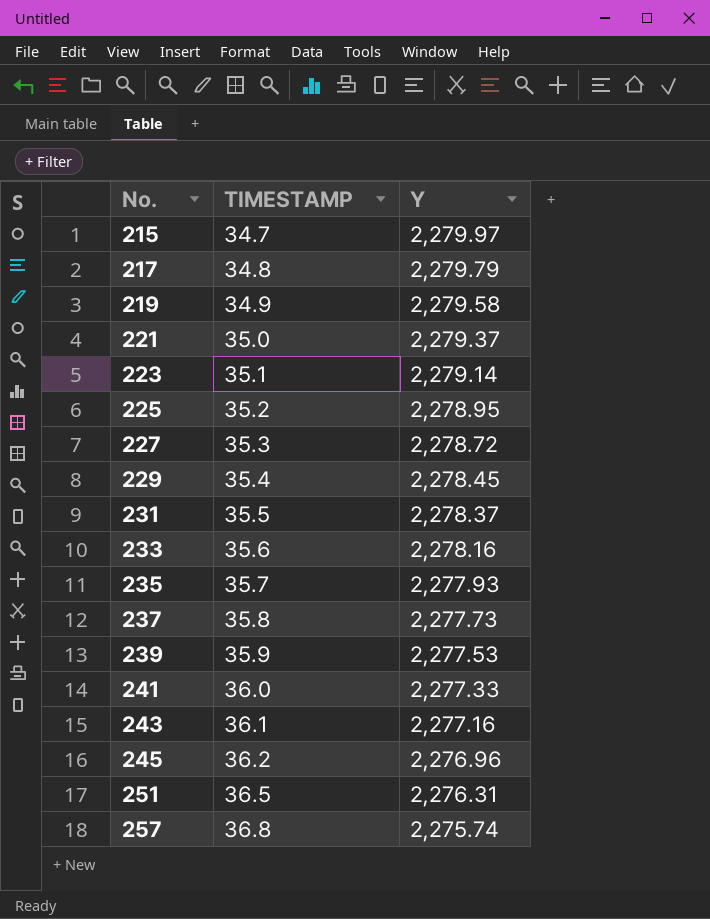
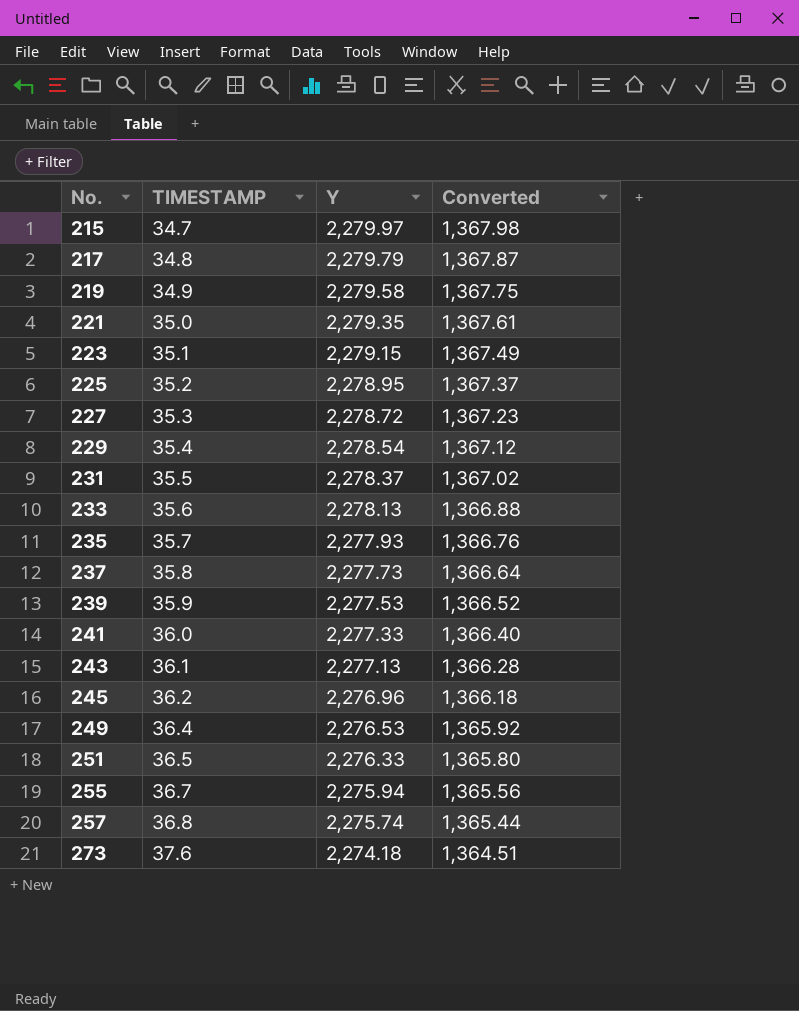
column Converted | formula: none -> [Y] * 0.6
221 | Y: 2,279.37 -> 2,279.35
223 | Y: 2,279.14 -> 2,279.15
229 | Y: 2,278.45 -> 2,278.54
233 | Y: 2,278.16 -> 2,278.13
243 | Y: 2,277.16 -> 2,277.13
row 249: none -> 36.4 | 2,276.53 | 1,365.92
251 | Y: 2,276.31 -> 2,276.33
row 255: none -> 36.7 | 2,275.94 | 1,365.56
row 273: none -> 37.6 | 2,274.18 | 1,364.51

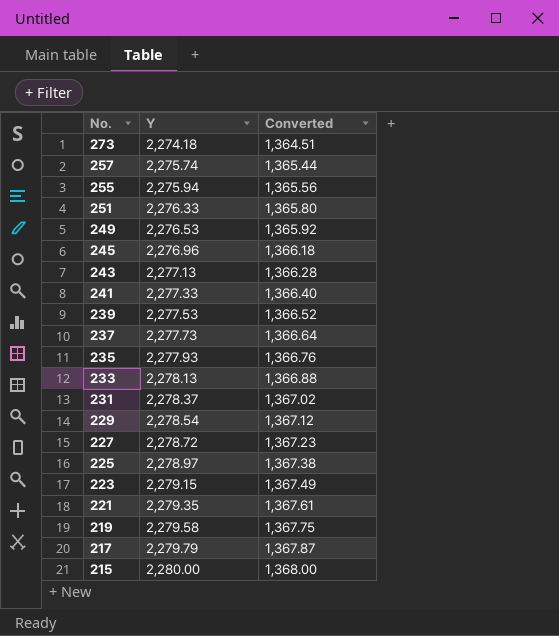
row order: No. ascending -> No. descending
column TIMESTAMP | position: 2 -> none
225 | Y: 2,278.95 -> 2,278.97
225 | Converted: 1,367.37 -> 1,367.38
215 | Y: 2,279.97 -> 2,280.00
215 | Converted: 1,367.98 -> 1,368.00

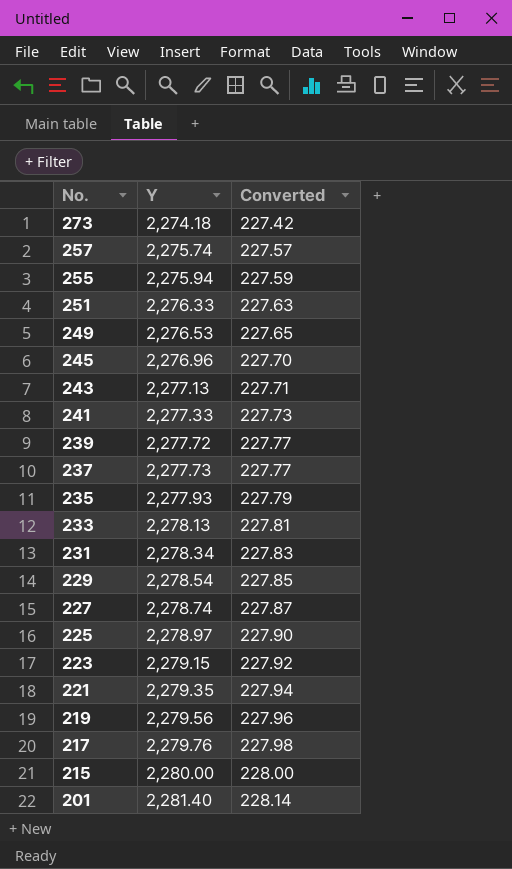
column Converted | formula: [Y] * 0.6 -> [Y] * 0.1
239 | Y: 2,277.53 -> 2,277.72
231 | Y: 2,278.37 -> 2,278.34
227 | Y: 2,278.72 -> 2,278.74
219 | Y: 2,279.58 -> 2,279.56
217 | Y: 2,279.79 -> 2,279.76
row 201: none -> 2,281.40 | 228.14

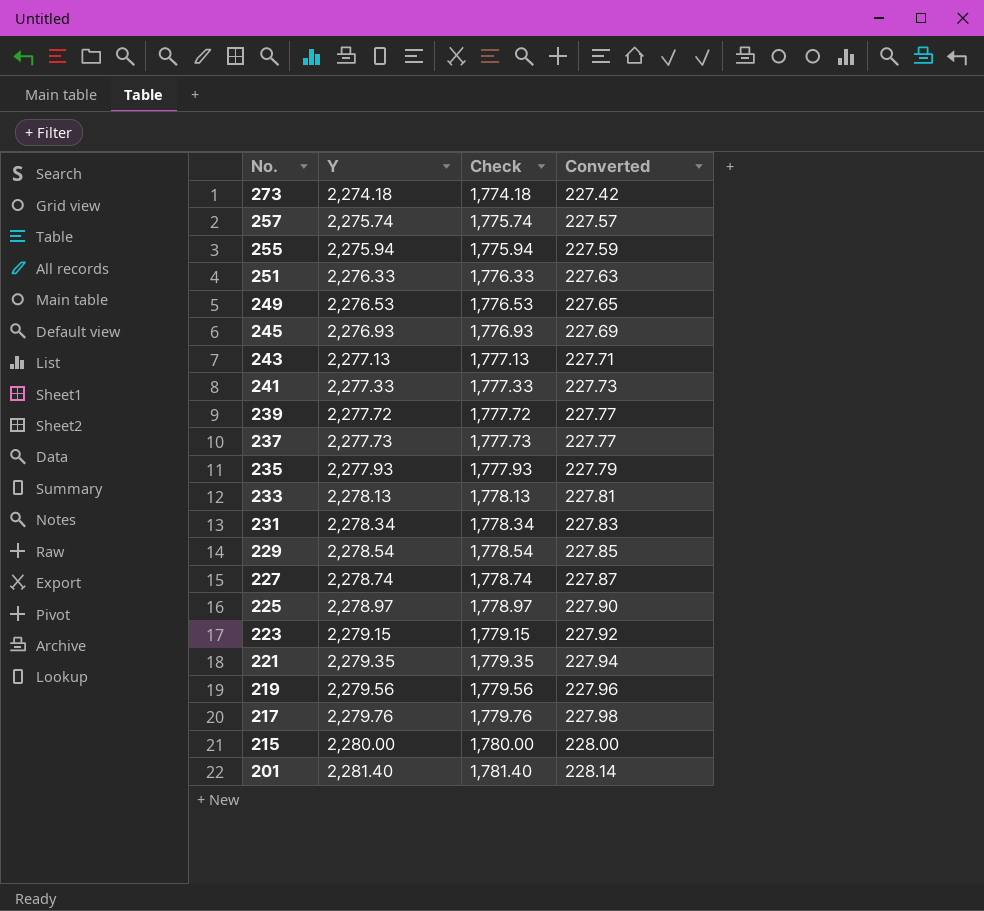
column Check | formula: none -> [Y] - 500
245 | Y: 2,276.96 -> 2,276.93
245 | Converted: 227.70 -> 227.69

